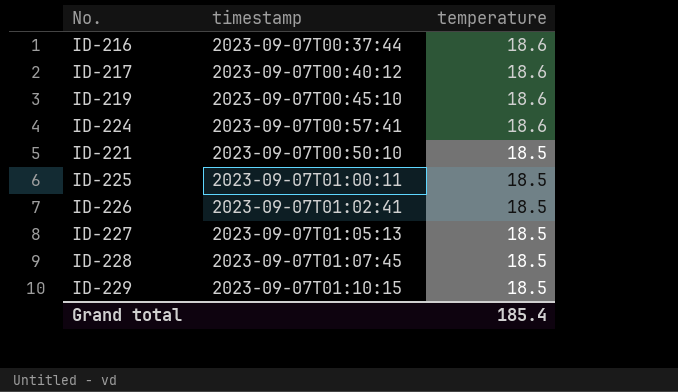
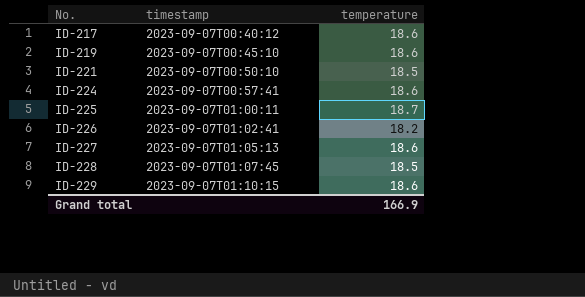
row order: temperature descending -> No. ascending
row ID-216: 2023-09-07T00:37:44 | 18.6 -> none
ID-225 | temperature: 18.5 -> 18.7
ID-226 | temperature: 18.5 -> 18.2
ID-227 | temperature: 18.5 -> 18.6
ID-229 | temperature: 18.5 -> 18.6
Grand total | temperature: 185.4 -> 166.9

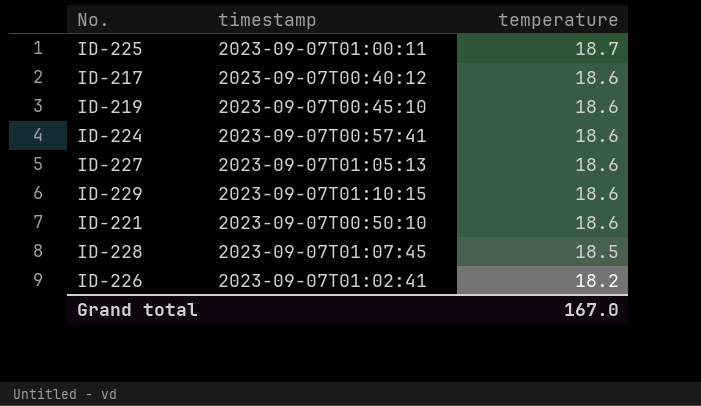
row order: No. ascending -> temperature descending
ID-221 | temperature: 18.5 -> 18.6
Grand total | temperature: 166.9 -> 167.0

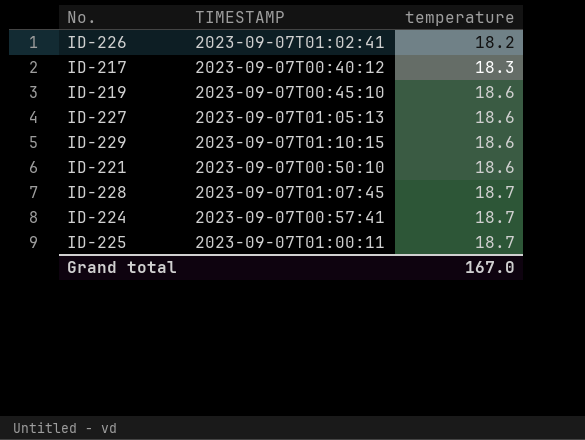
row order: temperature descending -> temperature ascending
column name: timestamp -> TIMESTAMP
ID-217 | temperature: 18.6 -> 18.3
ID-228 | temperature: 18.5 -> 18.7
ID-224 | temperature: 18.6 -> 18.7

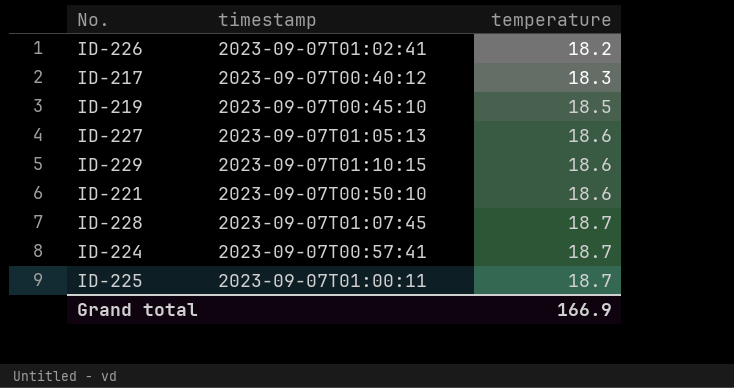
column name: TIMESTAMP -> timestamp
ID-219 | temperature: 18.6 -> 18.5
Grand total | temperature: 167.0 -> 166.9

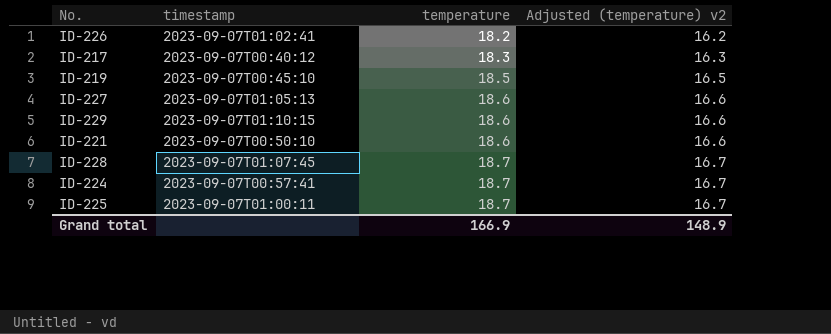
column Adjusted (temperature) v2 | formula: none -> [temperature] - 2

